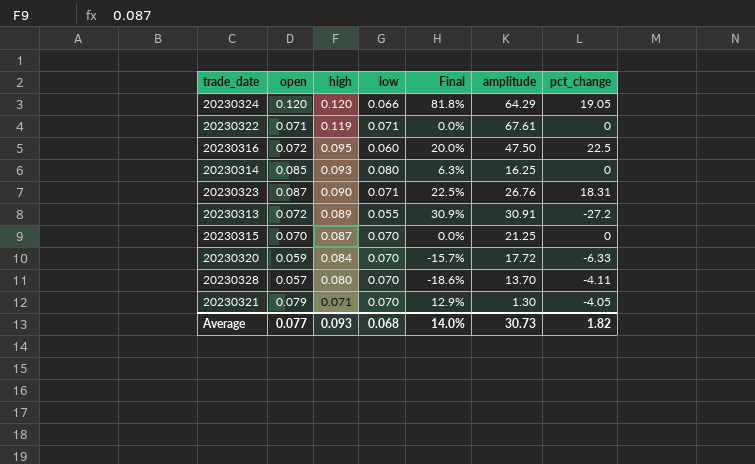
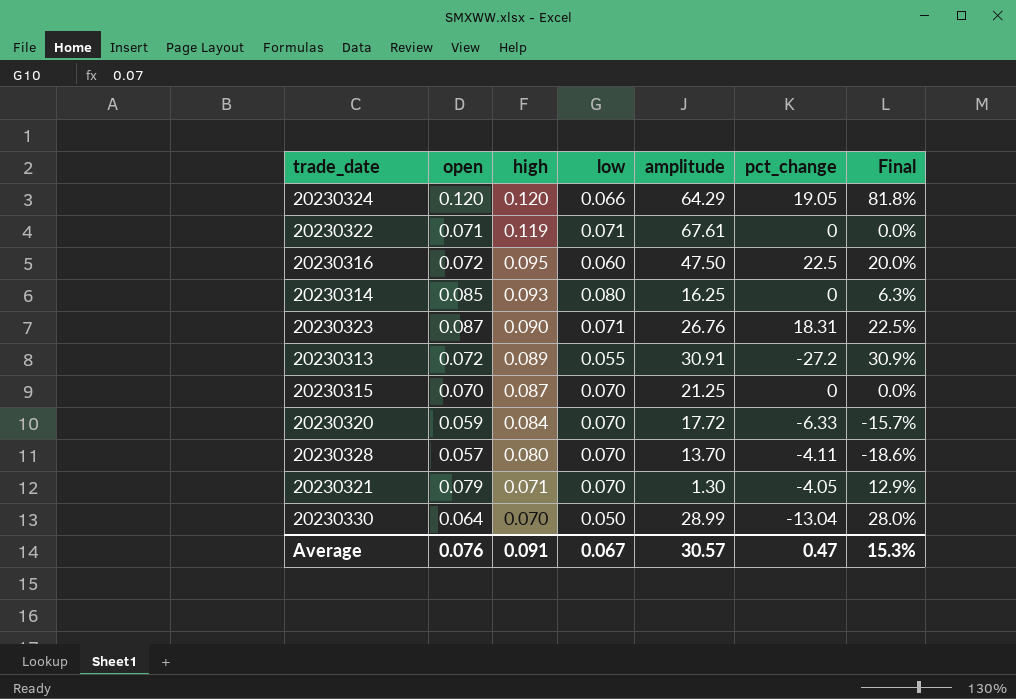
column Final | position: 5 -> 7
row 20230330: none -> 0.064 | 0.070 | 0.050 | 28.99 | -13.04 | 28.0%
Average | open: 0.077 -> 0.076
Average | high: 0.093 -> 0.091
Average | low: 0.068 -> 0.067
Average | amplitude: 30.73 -> 30.57
Average | pct_change: 1.82 -> 0.47
Average | Final: 14.0% -> 15.3%

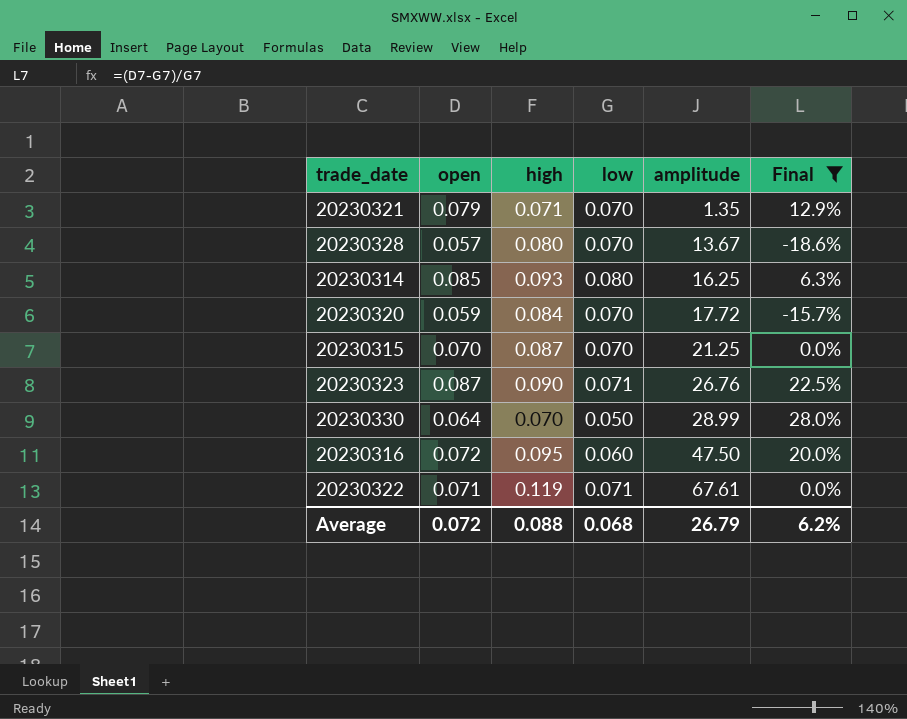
filter: none -> Final <= 28.0%
row order: high descending -> amplitude ascending
column pct_change | position: 6 -> none
20230321 | amplitude: 1.30 -> 1.35
20230328 | amplitude: 13.70 -> 13.67
Average | open: 0.076 -> 0.072
Average | high: 0.091 -> 0.088
Average | low: 0.067 -> 0.068
Average | amplitude: 30.57 -> 26.79
Average | Final: 15.3% -> 6.2%

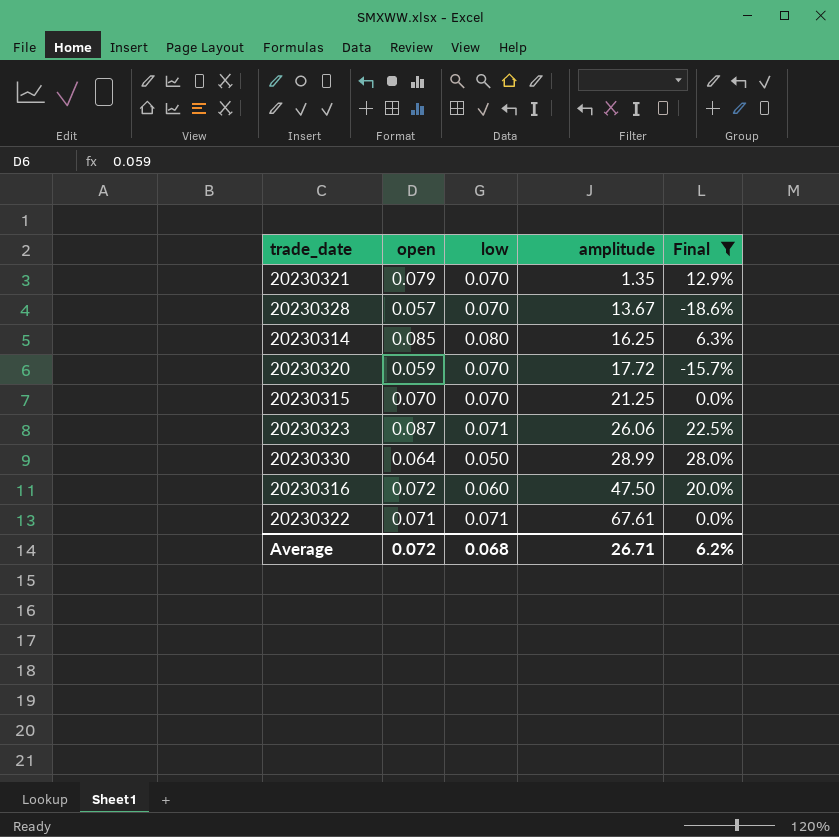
column high | position: 3 -> none
20230323 | amplitude: 26.76 -> 26.06
Average | amplitude: 26.79 -> 26.71

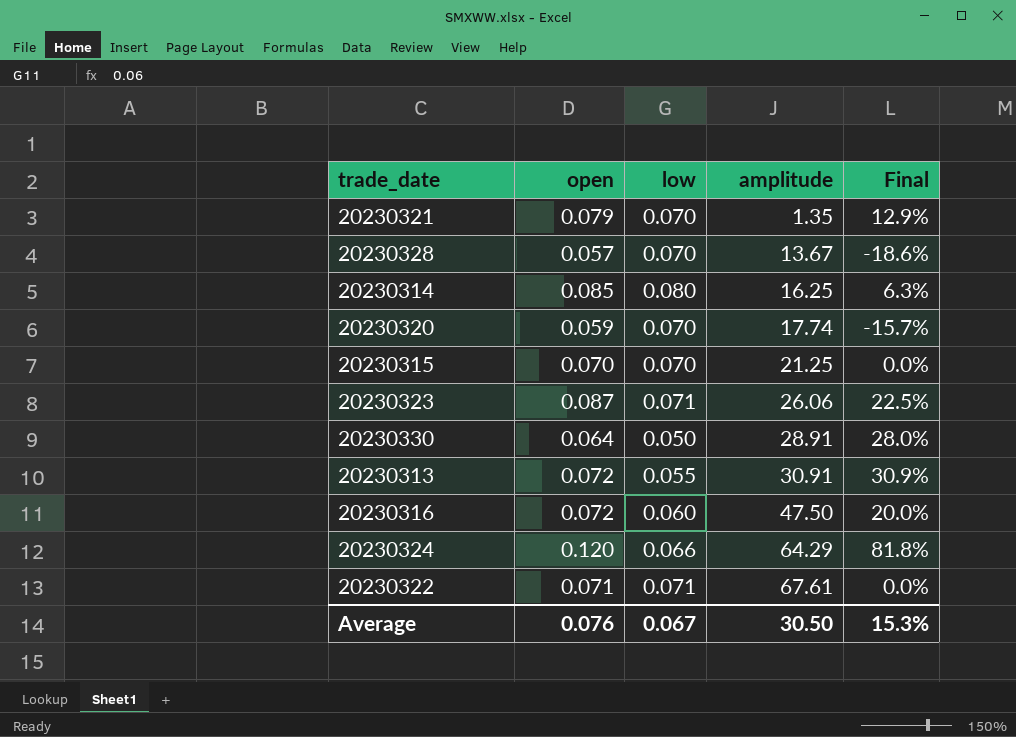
filter: Final <= 28.0% -> none
20230320 | amplitude: 17.72 -> 17.74
20230330 | amplitude: 28.99 -> 28.91
Average | open: 0.072 -> 0.076
Average | low: 0.068 -> 0.067
Average | amplitude: 26.71 -> 30.50
Average | Final: 6.2% -> 15.3%

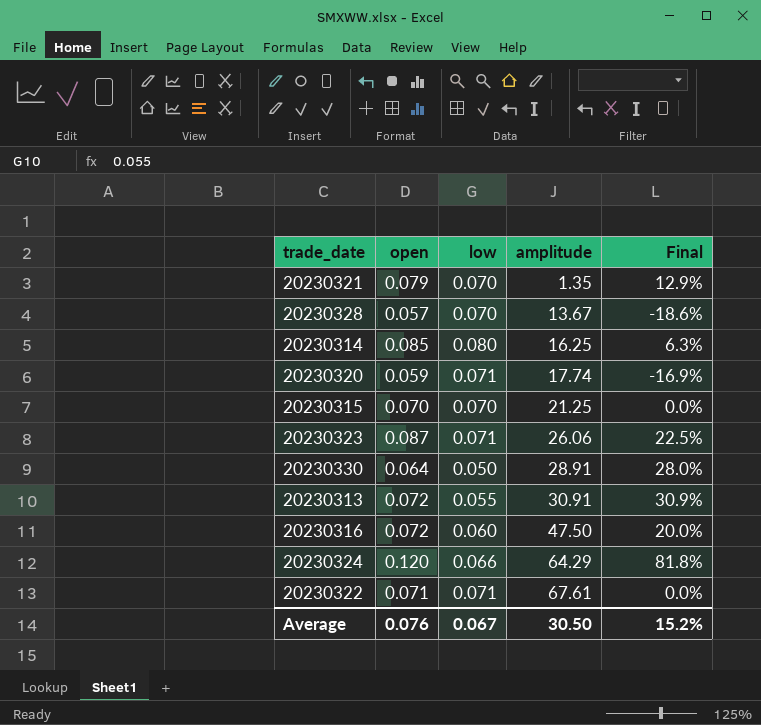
20230320 | low: 0.070 -> 0.071
20230320 | Final: -15.7% -> -16.9%
Average | Final: 15.3% -> 15.2%

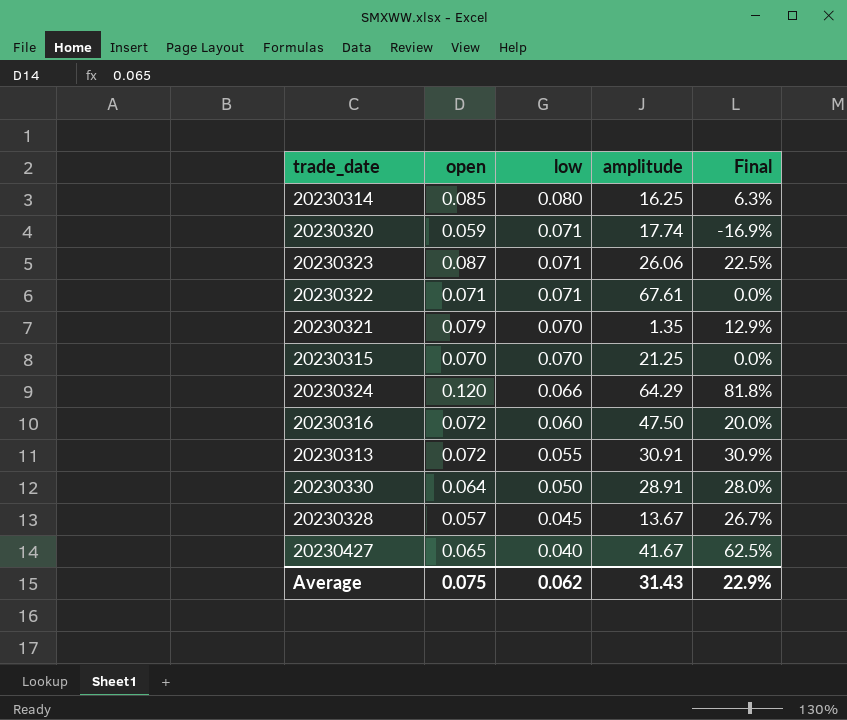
row order: amplitude ascending -> low descending
20230328 | low: 0.070 -> 0.045
20230328 | Final: -18.6% -> 26.7%
row 20230427: none -> 0.065 | 0.040 | 41.67 | 62.5%
Average | open: 0.076 -> 0.075
Average | low: 0.067 -> 0.062
Average | amplitude: 30.50 -> 31.43
Average | Final: 15.2% -> 22.9%

